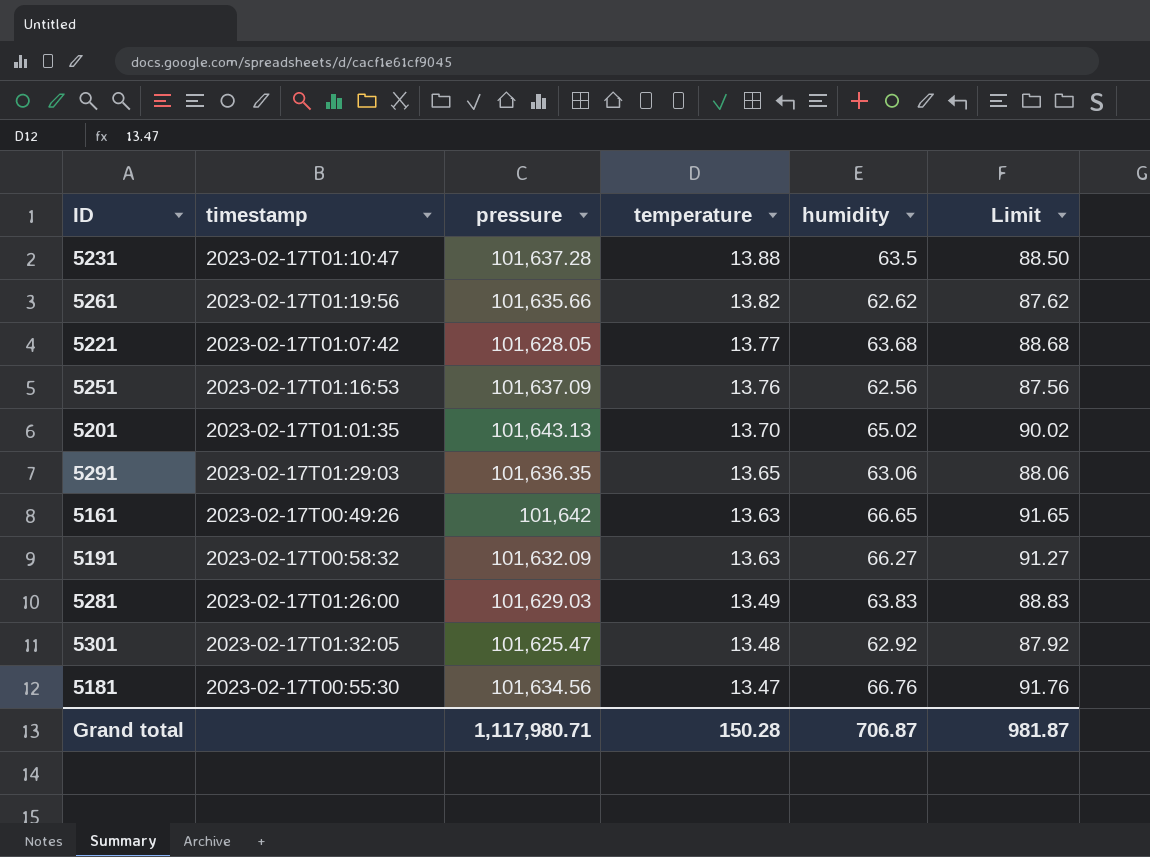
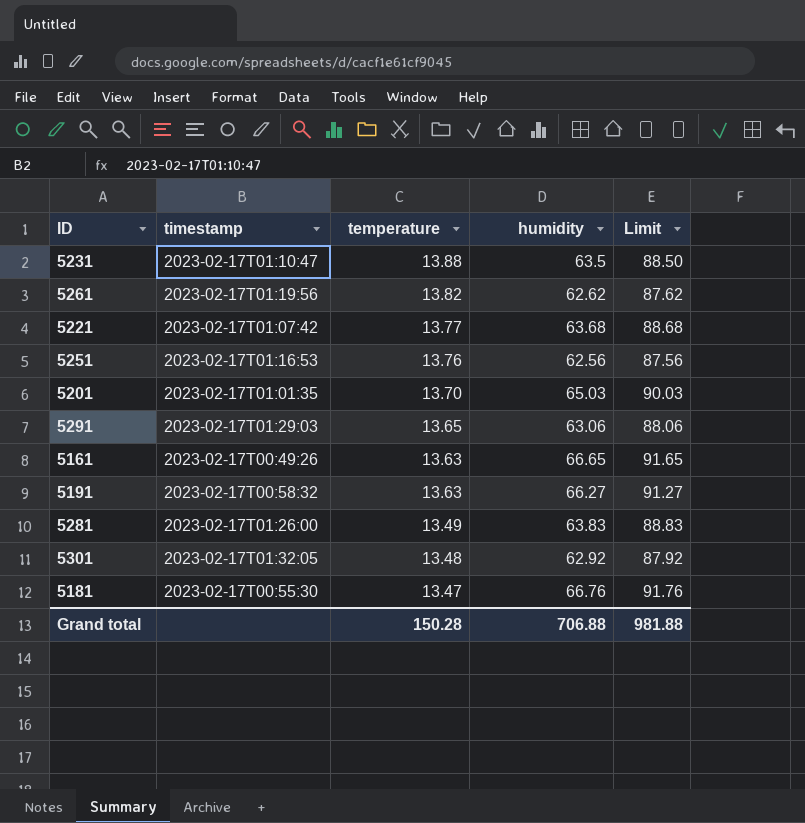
column pressure | position: 3 -> none
5201 | humidity: 65.02 -> 65.03
5201 | Limit: 90.02 -> 90.03
Grand total | humidity: 706.87 -> 706.88
Grand total | Limit: 981.87 -> 981.88

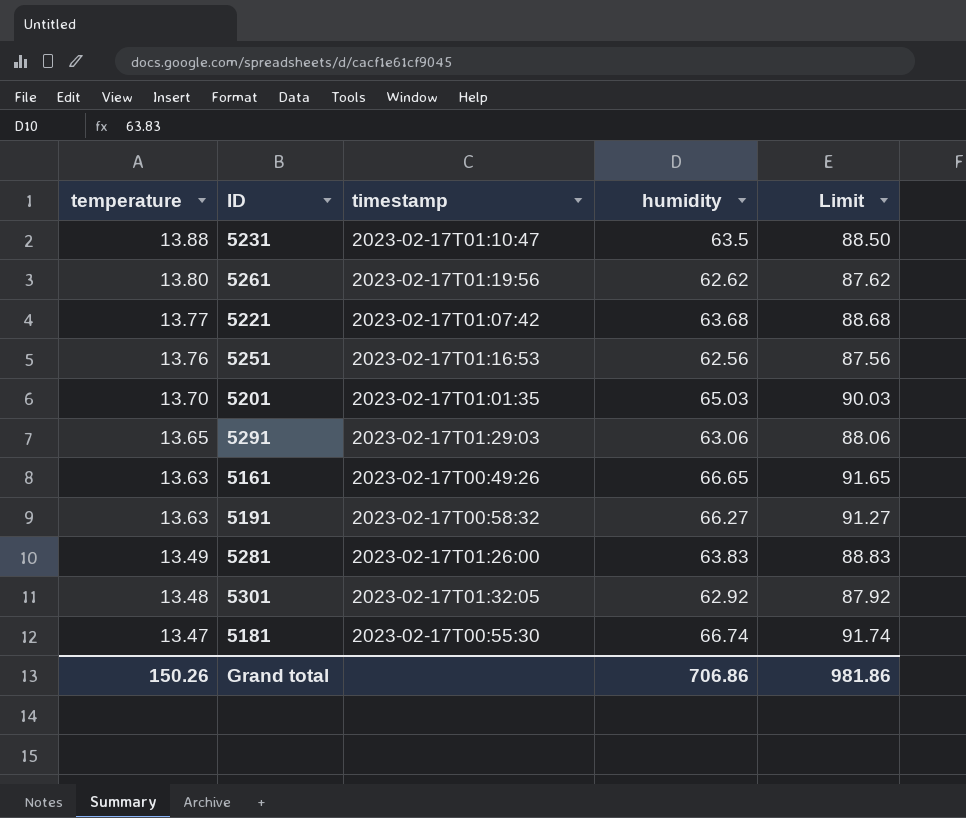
column temperature | position: 3 -> 1
5261 | temperature: 13.82 -> 13.80
5181 | humidity: 66.76 -> 66.74
5181 | Limit: 91.76 -> 91.74
Grand total | temperature: 150.28 -> 150.26
Grand total | humidity: 706.88 -> 706.86
Grand total | Limit: 981.88 -> 981.86

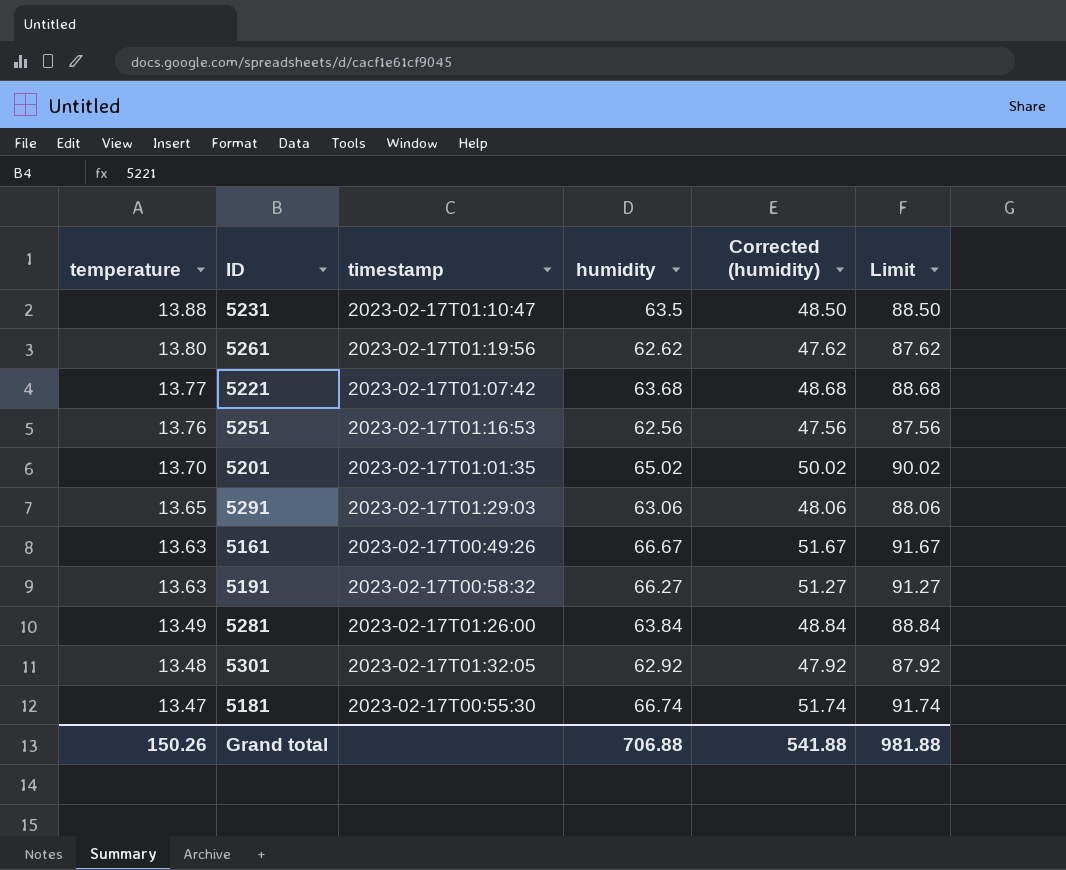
column Corrected (humidity) | formula: none -> [humidity] - 15
5201 | humidity: 65.03 -> 65.02
5201 | Limit: 90.03 -> 90.02
5161 | humidity: 66.65 -> 66.67
5161 | Limit: 91.65 -> 91.67
5281 | humidity: 63.83 -> 63.84
5281 | Limit: 88.83 -> 88.84
Grand total | humidity: 706.86 -> 706.88
Grand total | Limit: 981.86 -> 981.88

